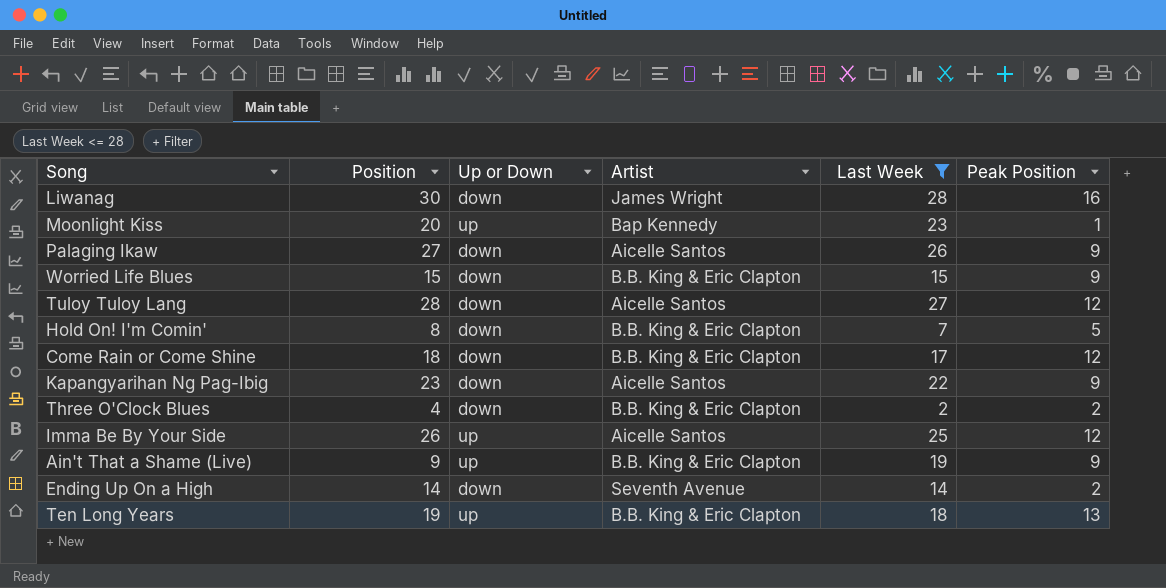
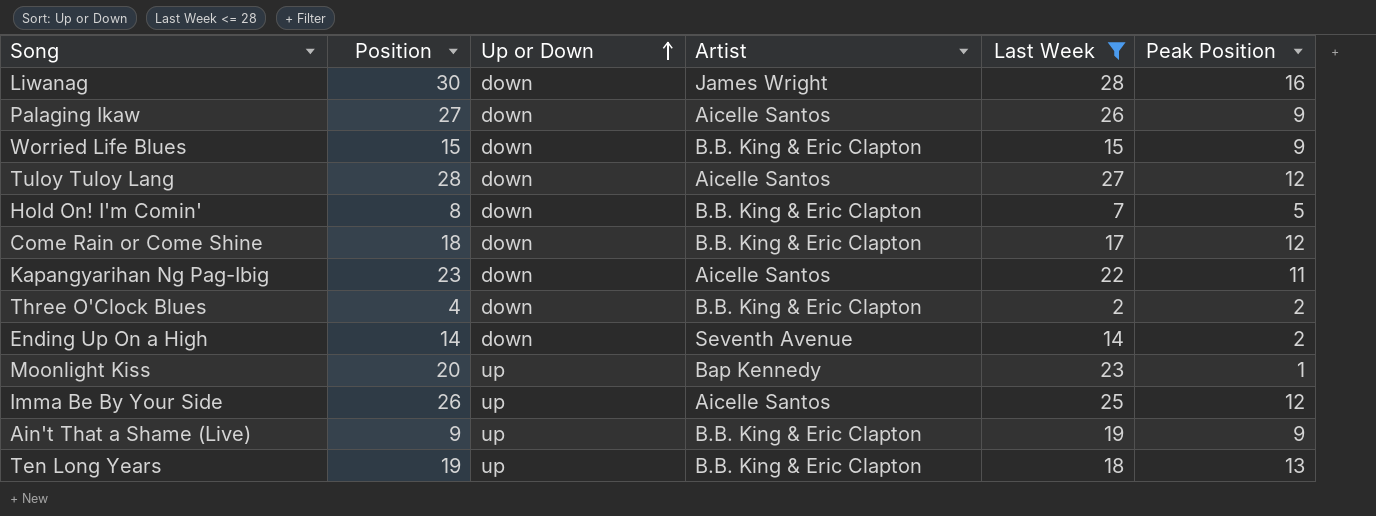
row order: none -> Up or Down ascending
Kapangyarihan Ng Pag-Ibig | Peak Position: 9 -> 11

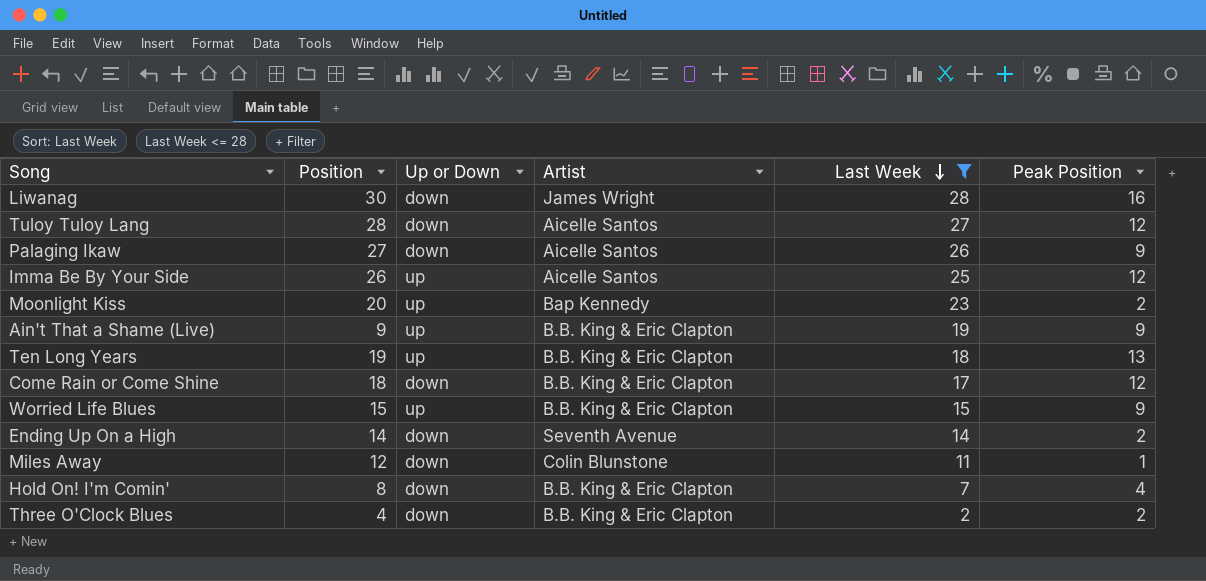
row order: Up or Down ascending -> Last Week descending
row Kapangyarihan Ng Pag-Ibig: 23 | down | Aicelle Santos | 22 | 11 -> none
Moonlight Kiss | Peak Position: 1 -> 2
Worried Life Blues | Up or Down: down -> up
row Miles Away: none -> 12 | down | Colin Blunstone | 11 | 1
Hold On! I'm Comin' | Peak Position: 5 -> 4

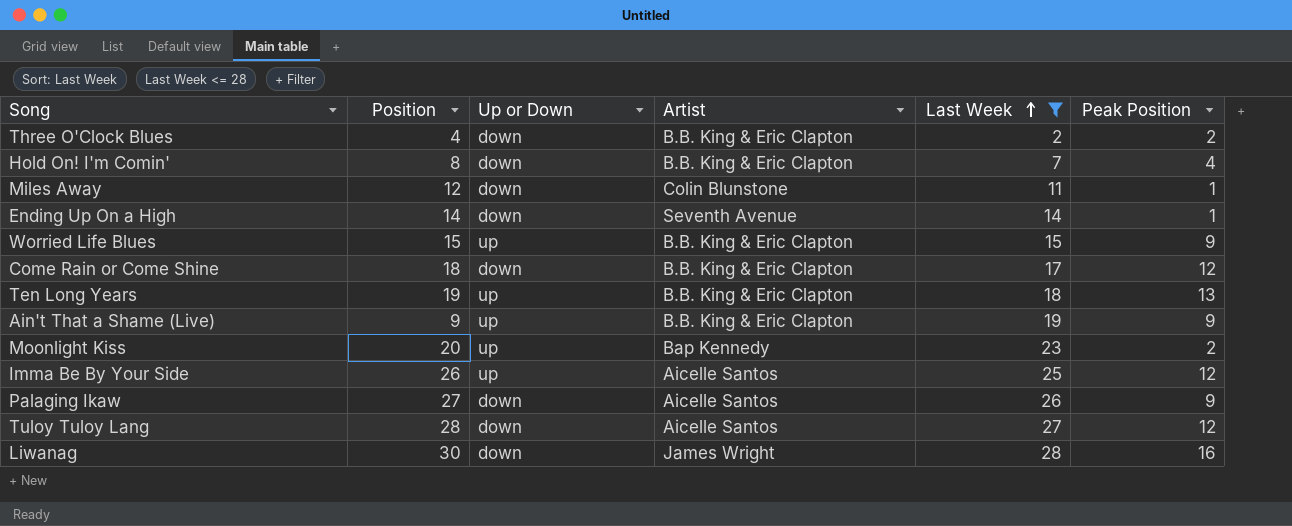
row order: Last Week descending -> Last Week ascending
Ending Up On a High | Peak Position: 2 -> 1

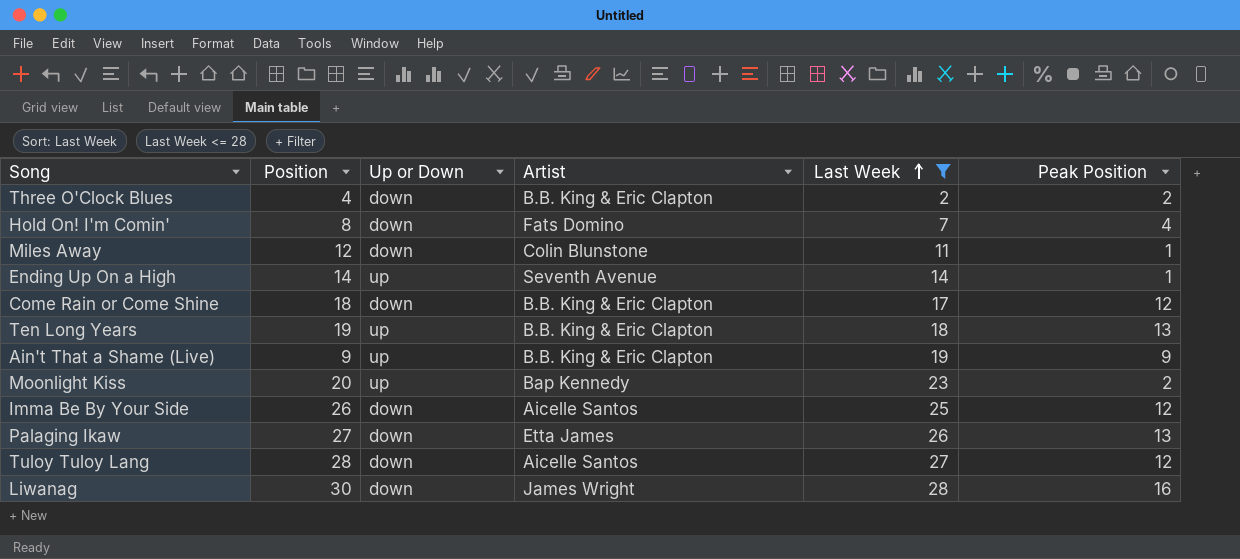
row Worried Life Blues: 15 | up | B.B. King & Eric Clapton | 15 | 9 -> none
Hold On! I'm Comin' | Artist: B.B. King & Eric Clapton -> Fats Domino
Ending Up On a High | Up or Down: down -> up
Imma Be By Your Side | Up or Down: up -> down
Palaging Ikaw | Artist: Aicelle Santos -> Etta James
Palaging Ikaw | Peak Position: 9 -> 13

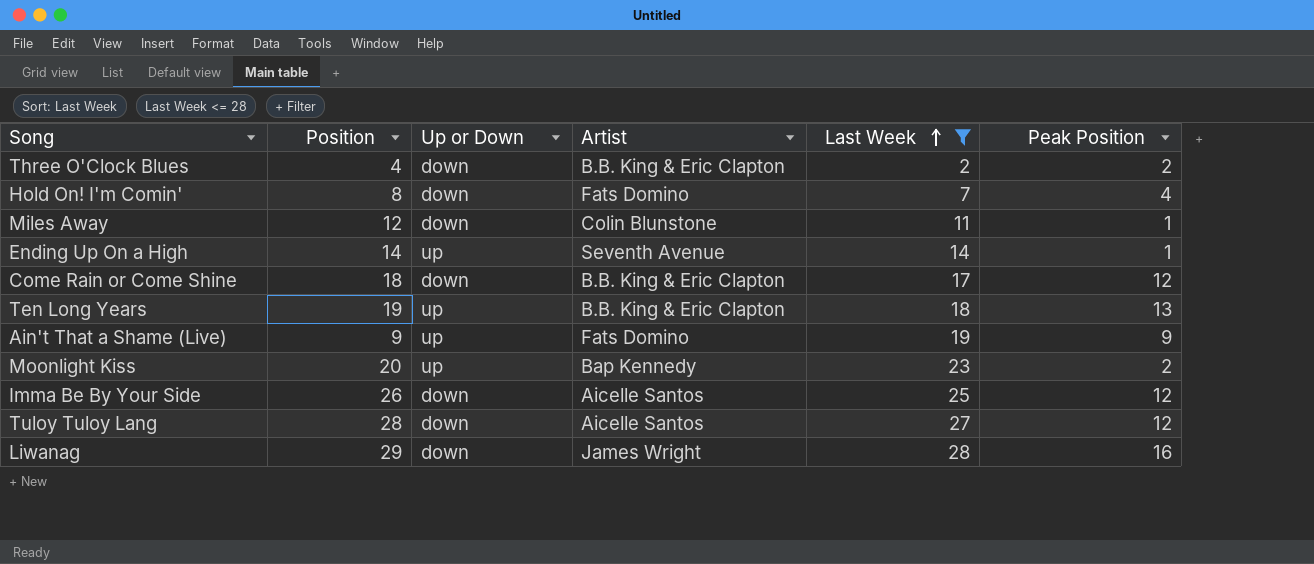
row Palaging Ikaw: 27 | down | Etta James | 26 | 13 -> none
Ain't That a Shame (Live) | Artist: B.B. King & Eric Clapton -> Fats Domino
Liwanag | Position: 30 -> 29

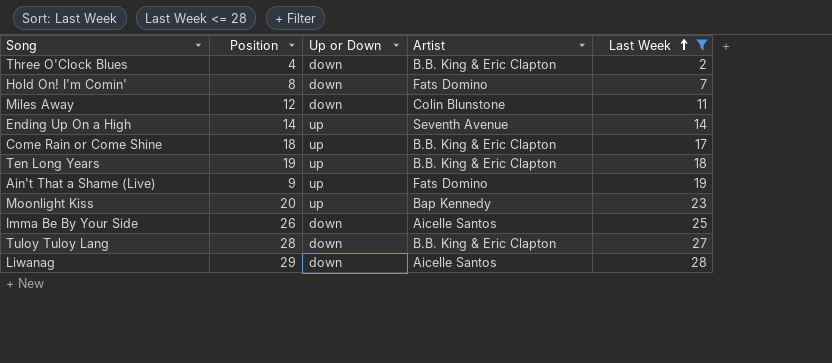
column Peak Position | position: 6 -> none
Come Rain or Come Shine | Up or Down: down -> up
Tuloy Tuloy Lang | Artist: Aicelle Santos -> B.B. King & Eric Clapton
Liwanag | Artist: James Wright -> Aicelle Santos

